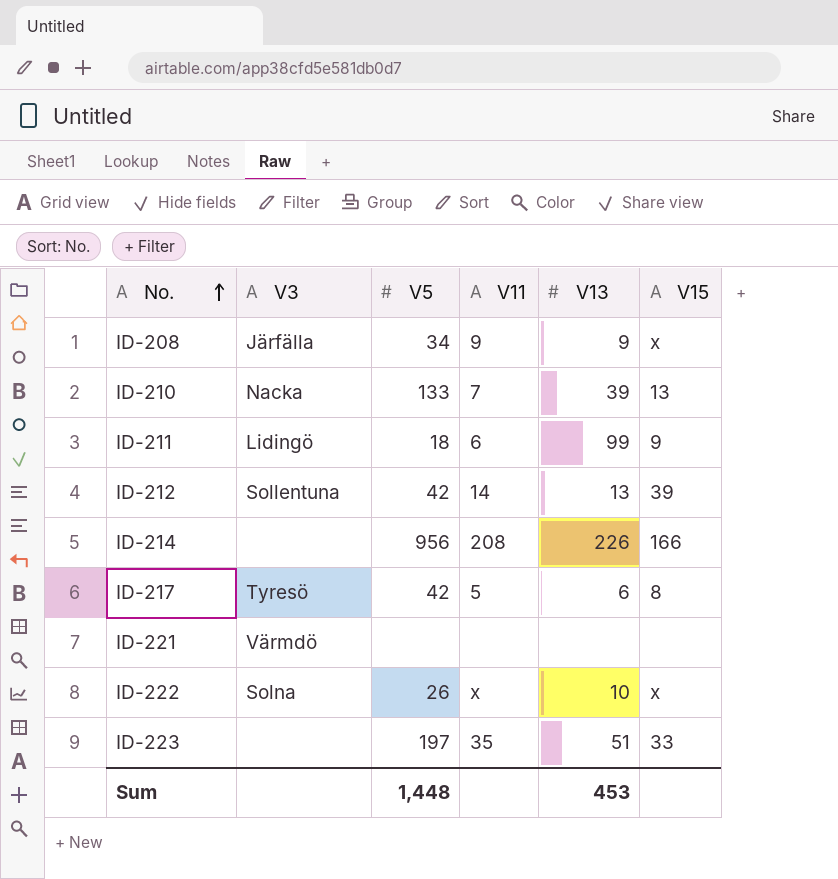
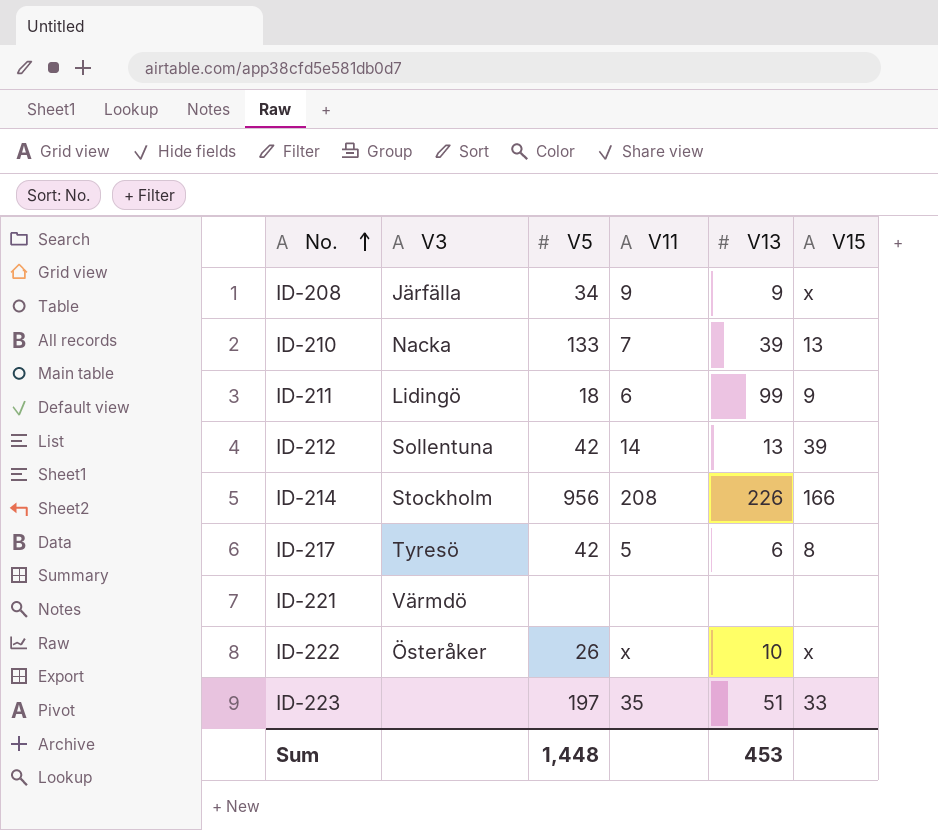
ID-214 | V3: none -> Stockholm
ID-222 | V3: Solna -> Österåker

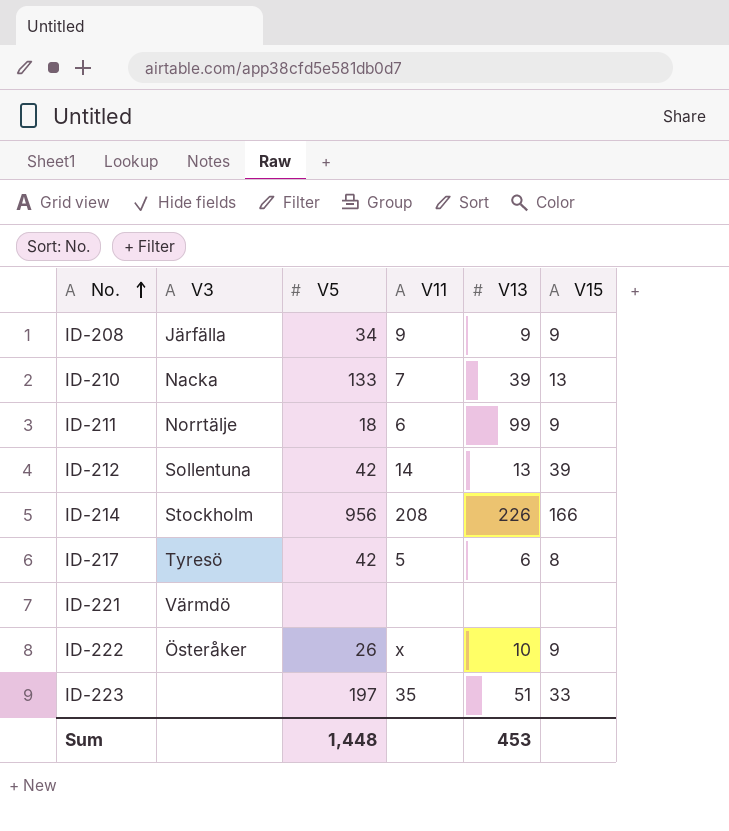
ID-208 | V15: x -> 9
ID-211 | V3: Lidingö -> Norrtälje
ID-222 | V15: x -> 9

